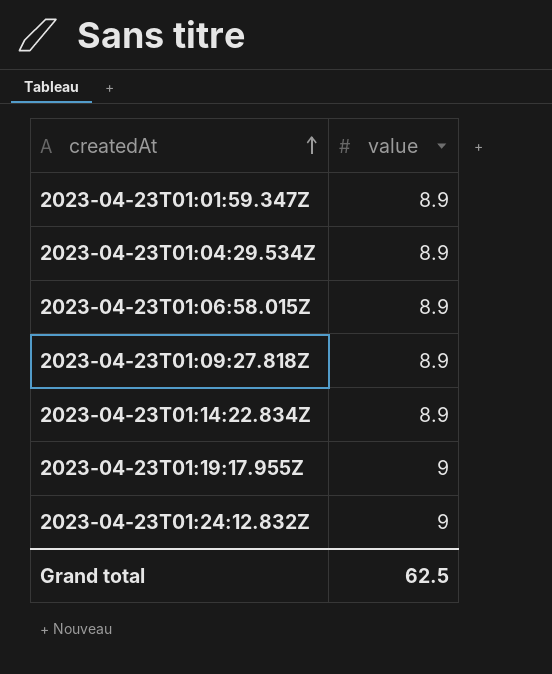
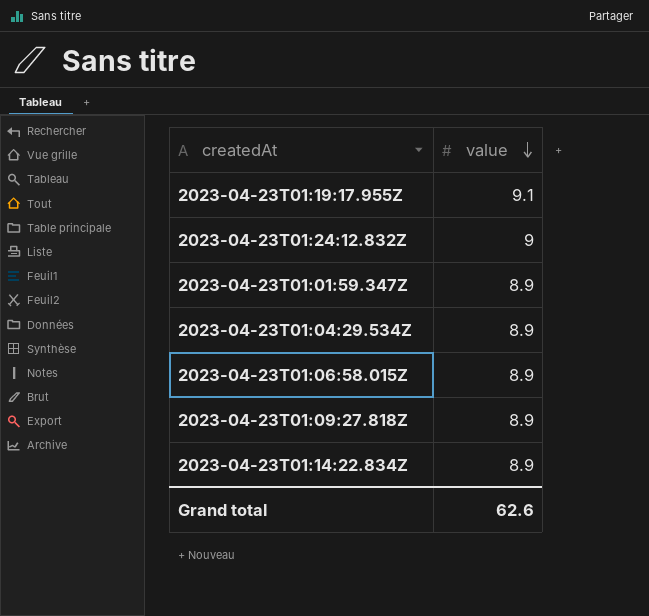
row order: createdAt ascending -> value descending
2023-04-23T01:19:17.955Z | value: 9 -> 9.1
Grand total | value: 62.5 -> 62.6

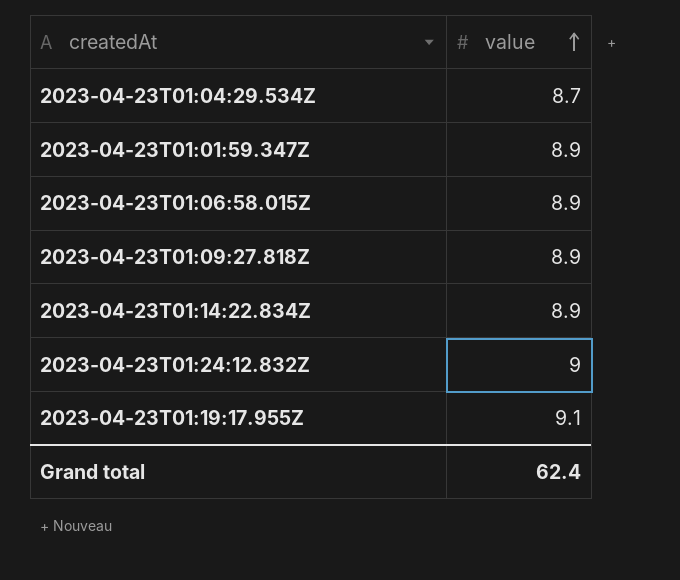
row order: value descending -> value ascending
2023-04-23T01:04:29.534Z | value: 8.9 -> 8.7
Grand total | value: 62.6 -> 62.4

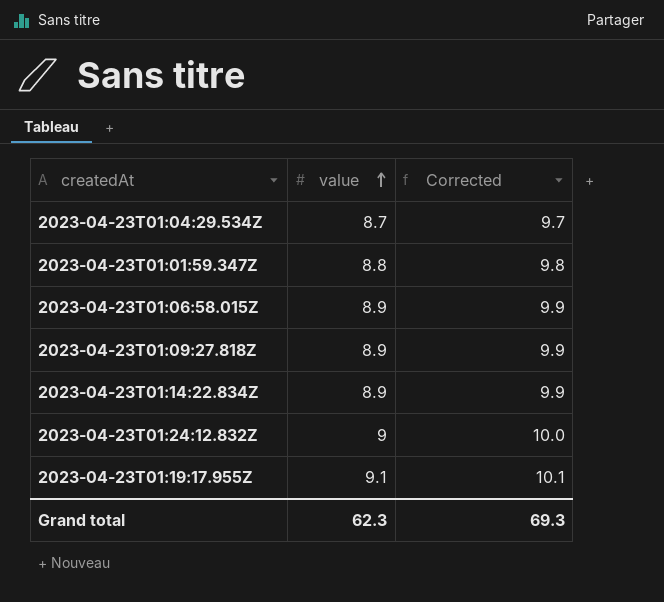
column Corrected | formula: none -> [value] + 1
2023-04-23T01:01:59.347Z | value: 8.9 -> 8.8
Grand total | value: 62.4 -> 62.3

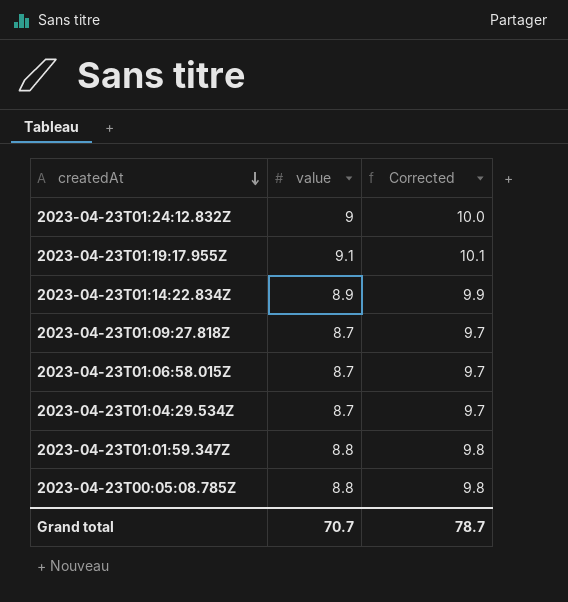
row order: value ascending -> createdAt descending
2023-04-23T01:09:27.818Z | value: 8.9 -> 8.7
2023-04-23T01:09:27.818Z | Corrected: 9.9 -> 9.7
2023-04-23T01:06:58.015Z | value: 8.9 -> 8.7
2023-04-23T01:06:58.015Z | Corrected: 9.9 -> 9.7
row 2023-04-23T00:05:08.785Z: none -> 8.8 | 9.8
Grand total | value: 62.3 -> 70.7
Grand total | Corrected: 69.3 -> 78.7

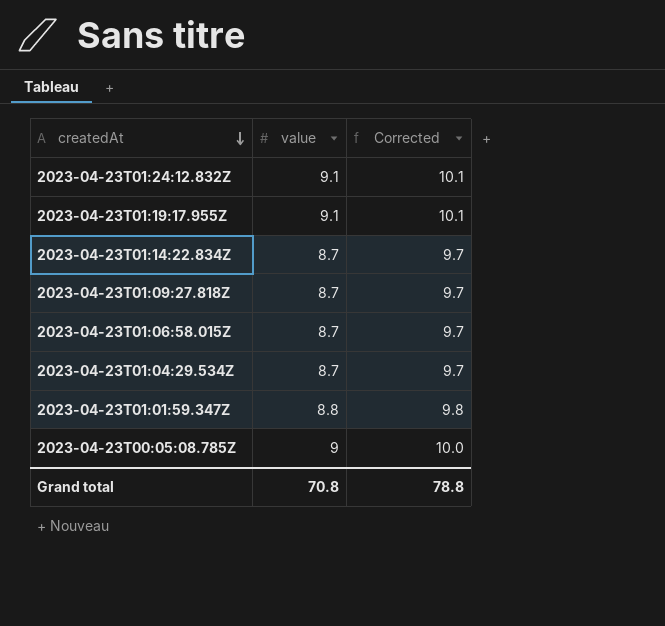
2023-04-23T01:24:12.832Z | value: 9 -> 9.1
2023-04-23T01:24:12.832Z | Corrected: 10.0 -> 10.1
2023-04-23T01:14:22.834Z | value: 8.9 -> 8.7
2023-04-23T01:14:22.834Z | Corrected: 9.9 -> 9.7
2023-04-23T00:05:08.785Z | value: 8.8 -> 9
2023-04-23T00:05:08.785Z | Corrected: 9.8 -> 10.0
Grand total | value: 70.7 -> 70.8
Grand total | Corrected: 78.7 -> 78.8

